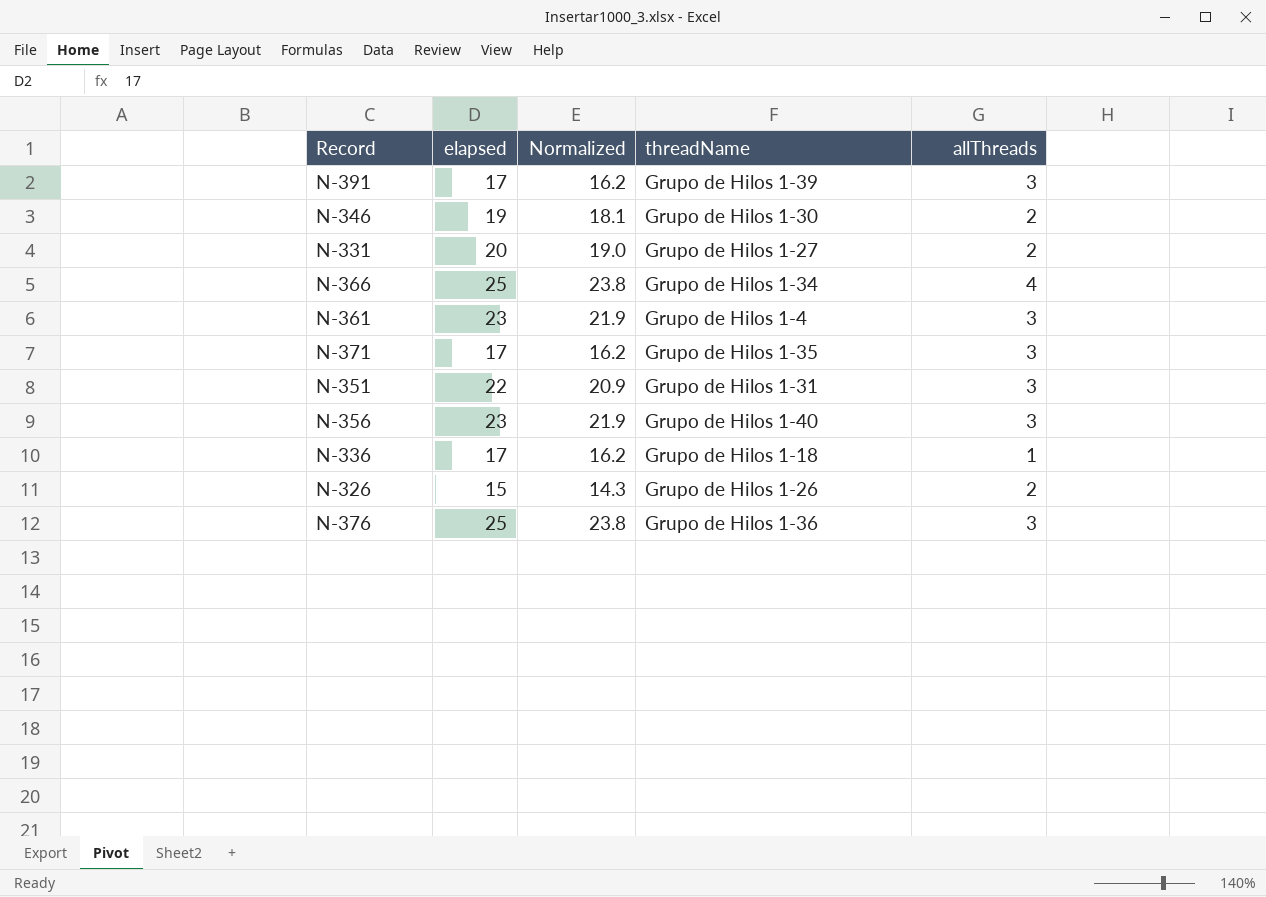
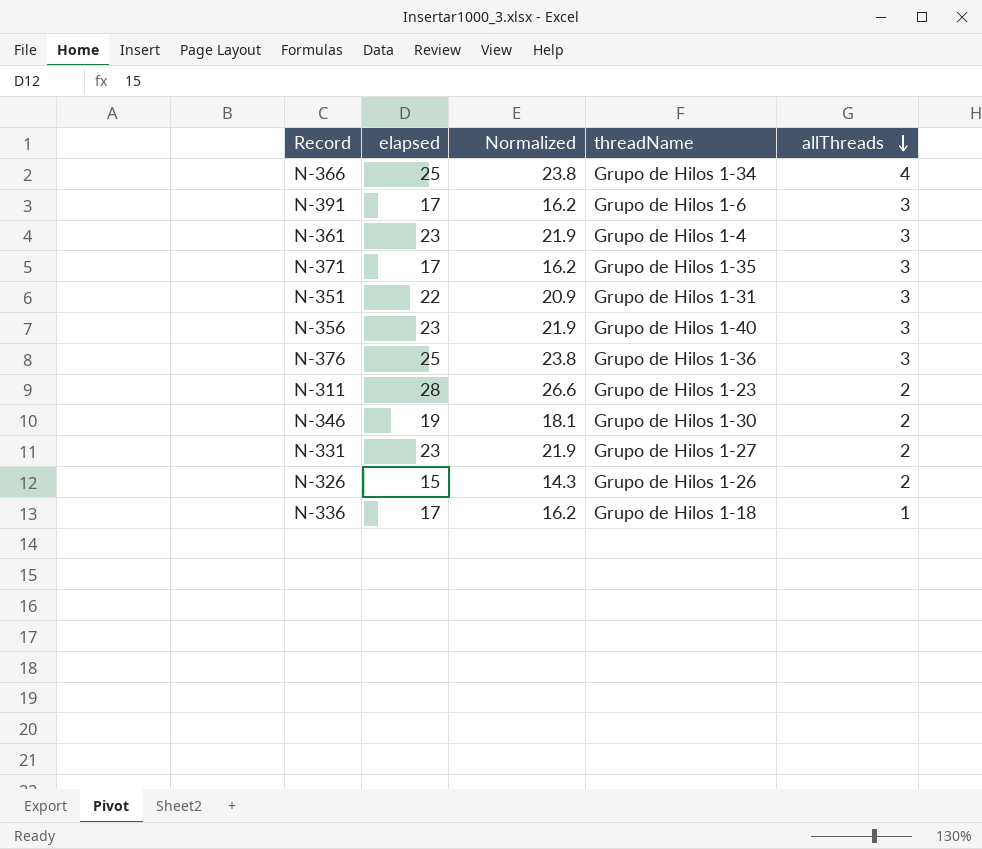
row order: none -> allThreads descending
N-391 | threadName: Grupo de Hilos 1-39 -> Grupo de Hilos 1-6
row N-311: none -> 28 | 26.6 | Grupo de Hilos 1-23 | 2
N-331 | elapsed: 20 -> 23
N-331 | Normalized: 19.0 -> 21.9

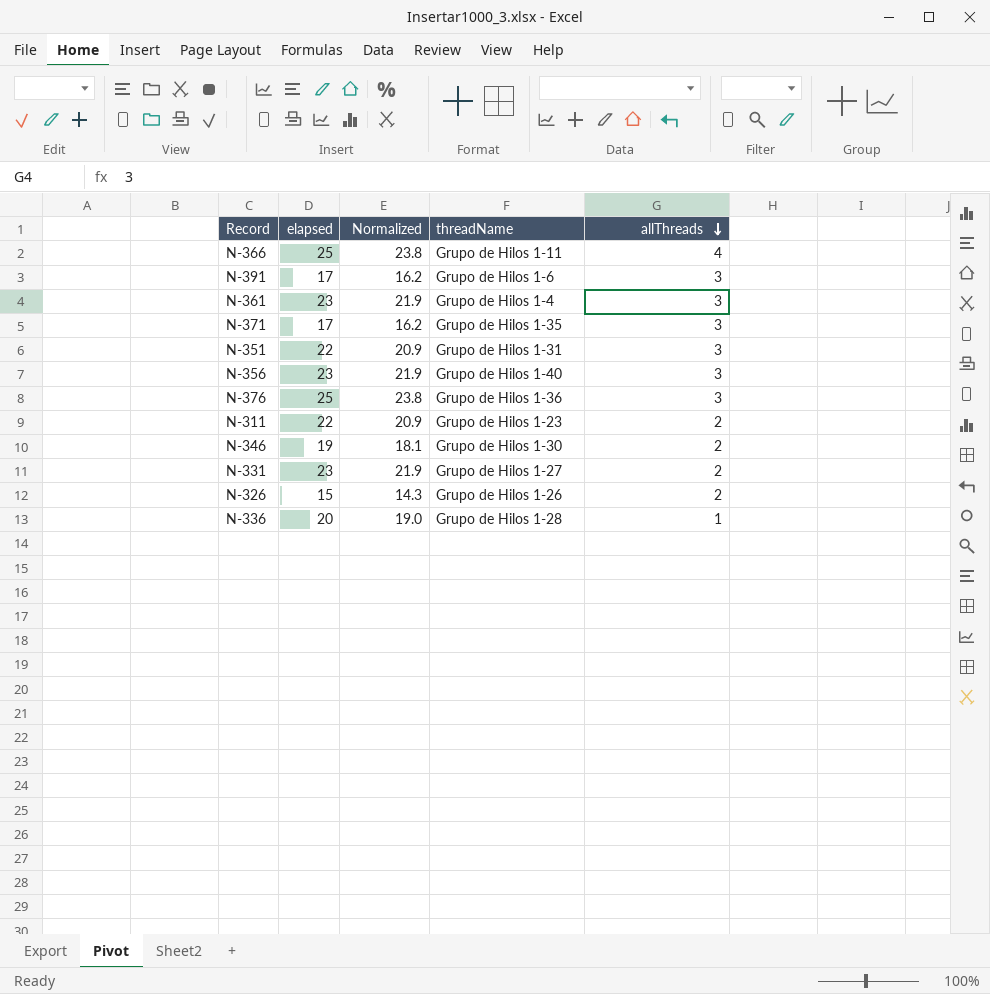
N-366 | threadName: Grupo de Hilos 1-34 -> Grupo de Hilos 1-11
N-311 | elapsed: 28 -> 22
N-311 | Normalized: 26.6 -> 20.9
N-336 | elapsed: 17 -> 20
N-336 | Normalized: 16.2 -> 19.0
N-336 | threadName: Grupo de Hilos 1-18 -> Grupo de Hilos 1-28

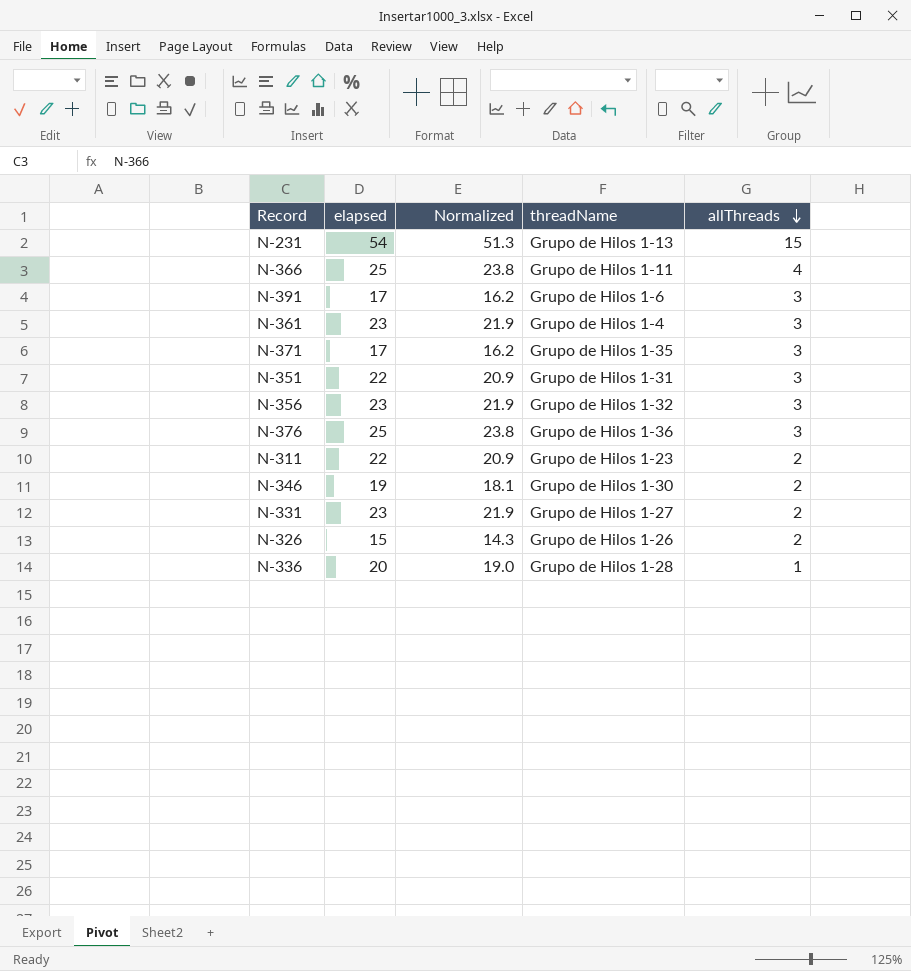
row N-231: none -> 54 | 51.3 | Grupo de Hilos 1-13 | 15
N-356 | threadName: Grupo de Hilos 1-40 -> Grupo de Hilos 1-32

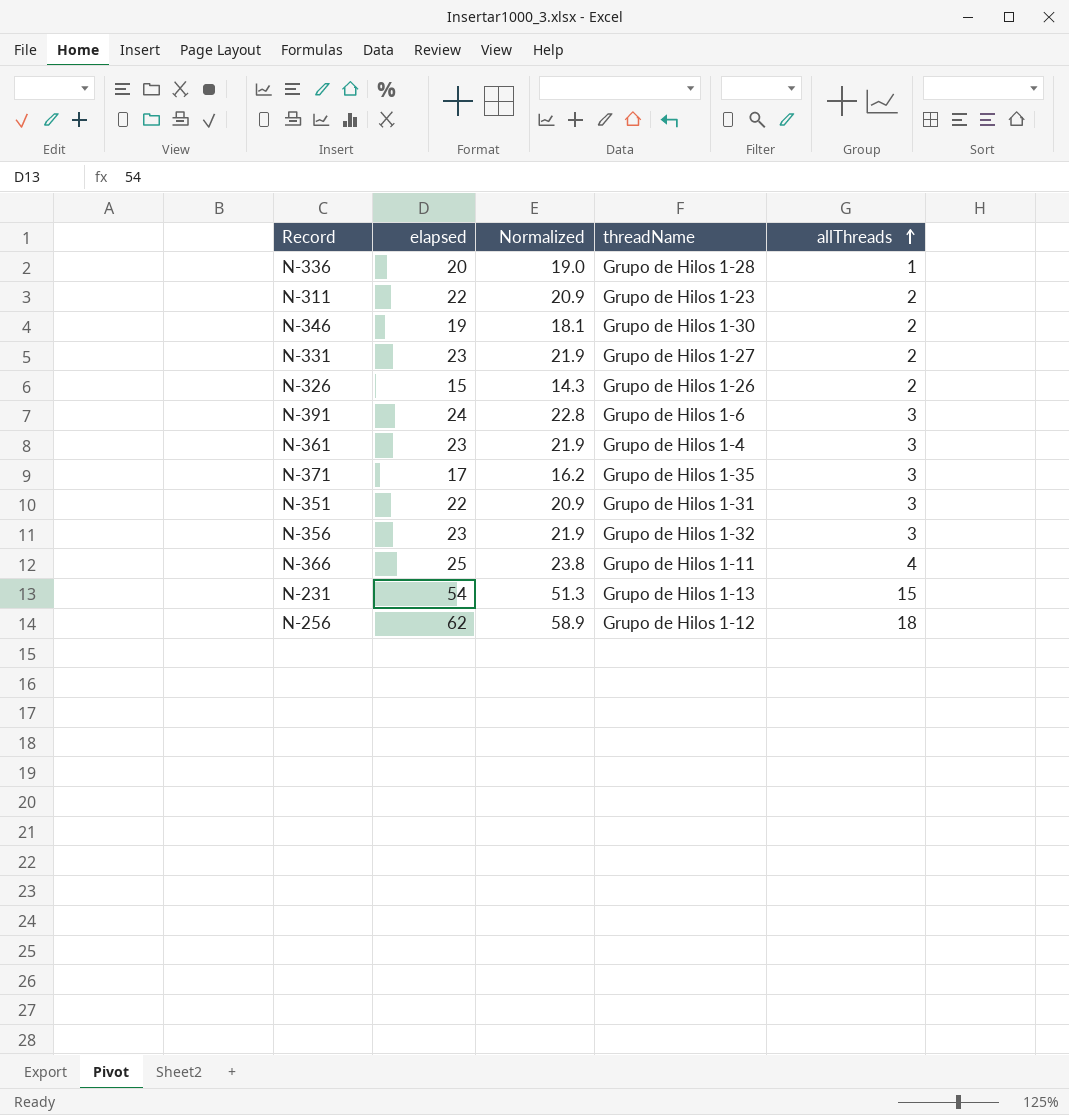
row order: allThreads descending -> allThreads ascending
row N-376: 25 | 23.8 | Grupo de Hilos 1-36 | 3 -> none
N-391 | elapsed: 17 -> 24
N-391 | Normalized: 16.2 -> 22.8
row N-256: none -> 62 | 58.9 | Grupo de Hilos 1-12 | 18

